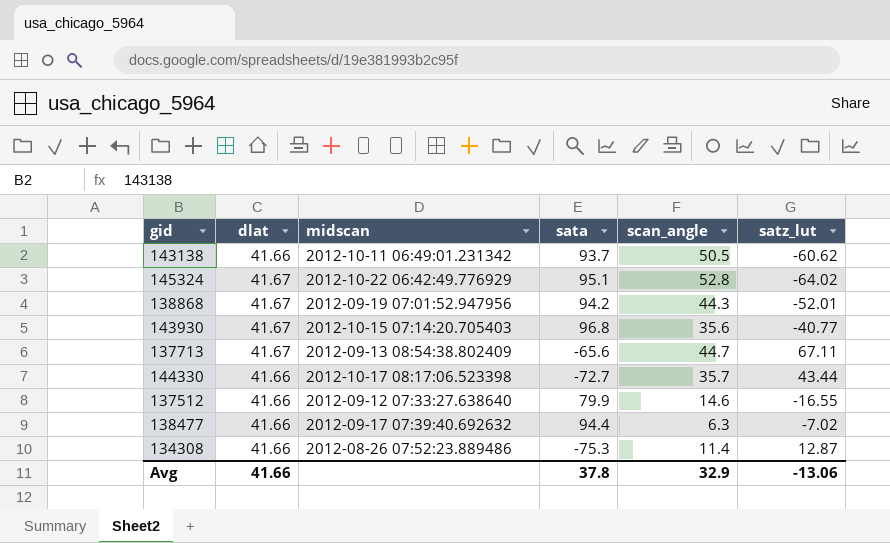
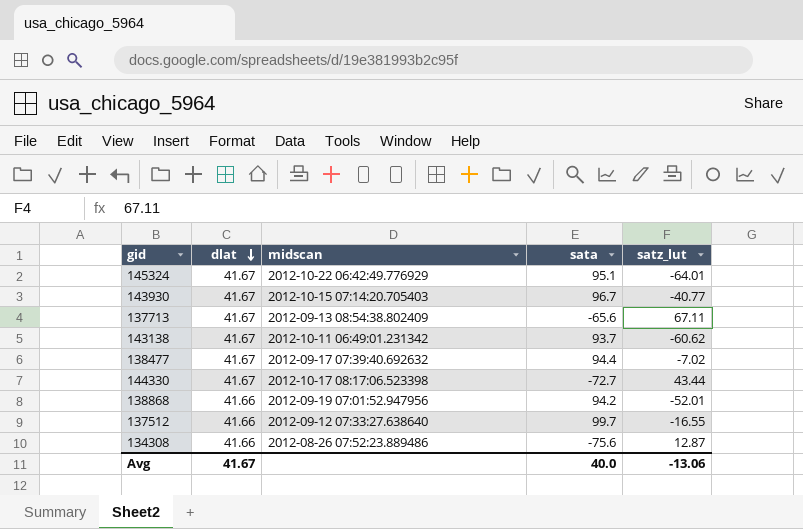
row order: none -> dlat descending
column scan_angle | position: 5 -> none
145324 | satz_lut: -64.02 -> -64.01
143930 | sata: 96.8 -> 96.7
143138 | dlat: 41.66 -> 41.67
138477 | dlat: 41.66 -> 41.67
144330 | dlat: 41.66 -> 41.67
138868 | dlat: 41.67 -> 41.66
137512 | sata: 79.9 -> 99.7
134308 | sata: -75.3 -> -75.6
Avg | dlat: 41.66 -> 41.67
Avg | sata: 37.8 -> 40.0

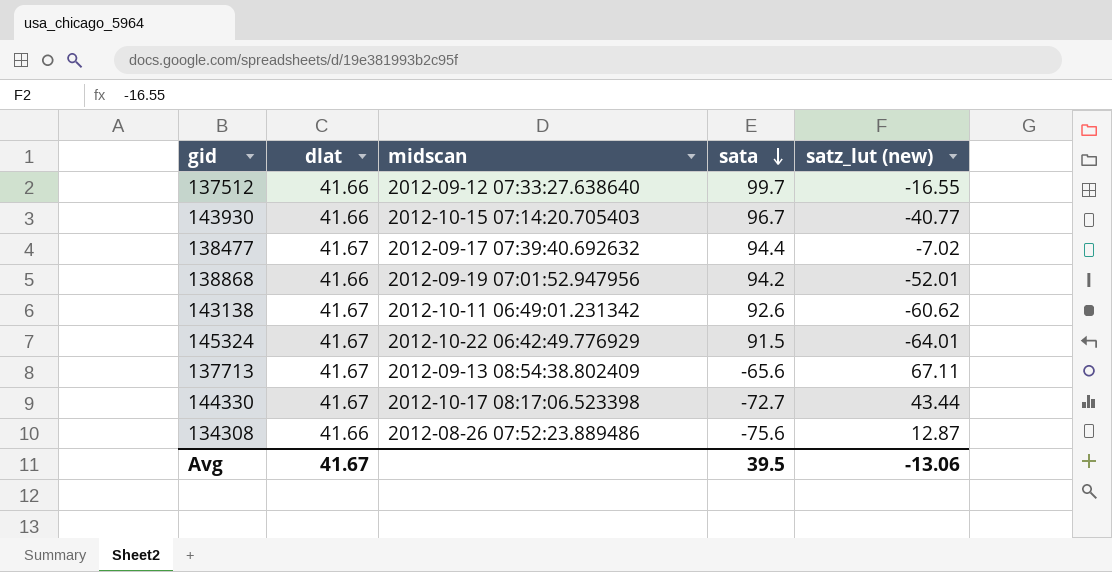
row order: dlat descending -> sata descending
column name: satz_lut -> satz_lut (new)
143930 | dlat: 41.67 -> 41.66
143138 | sata: 93.7 -> 92.6
145324 | sata: 95.1 -> 91.5
Avg | sata: 40.0 -> 39.5

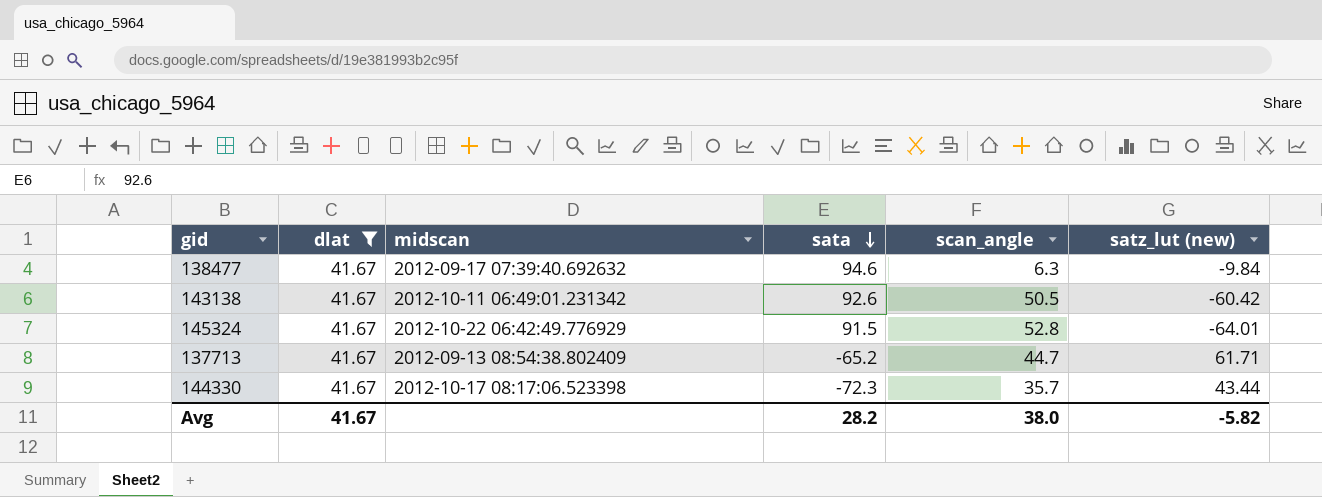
filter: none -> dlat = 41.67
column scan_angle | position: none -> 5
138477 | sata: 94.4 -> 94.6
138477 | satz_lut (new): -7.02 -> -9.84
143138 | satz_lut (new): -60.62 -> -60.42
137713 | sata: -65.6 -> -65.2
137713 | satz_lut (new): 67.11 -> 61.71
144330 | sata: -72.7 -> -72.3
Avg | sata: 39.5 -> 28.2
Avg | satz_lut (new): -13.06 -> -5.82

